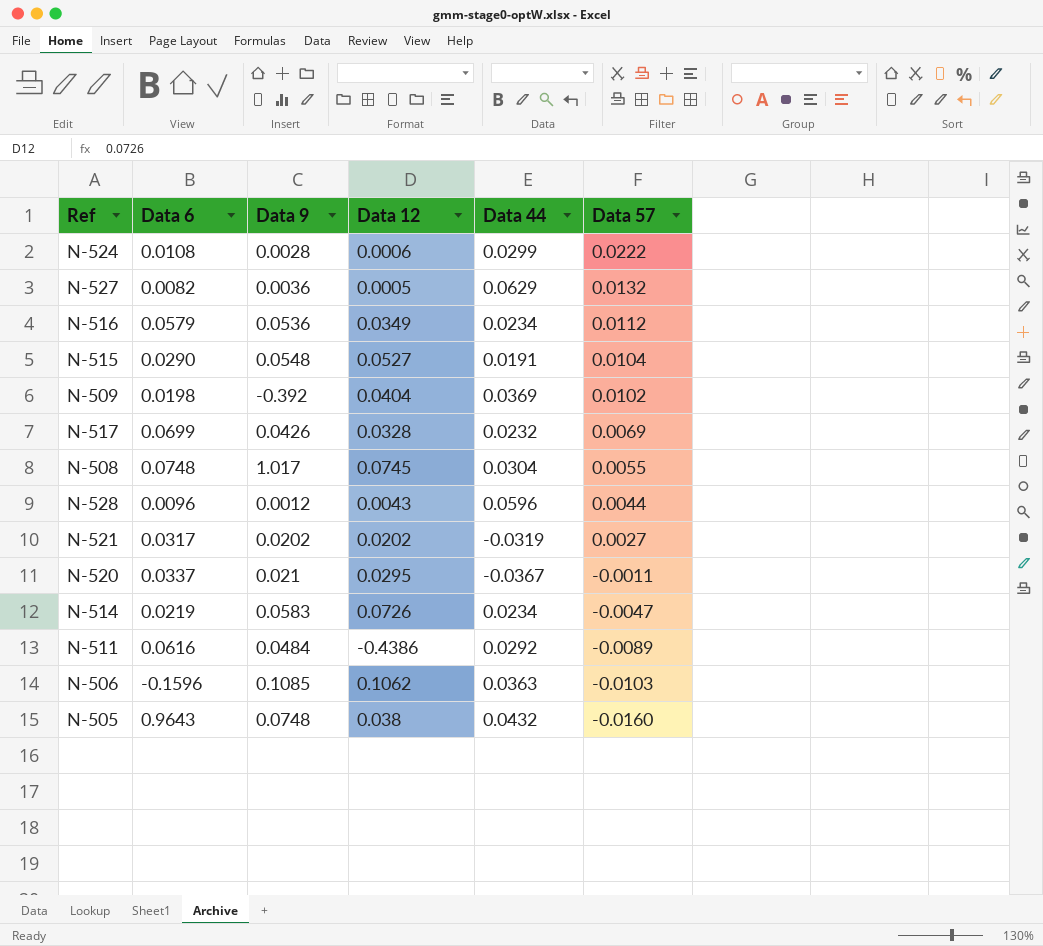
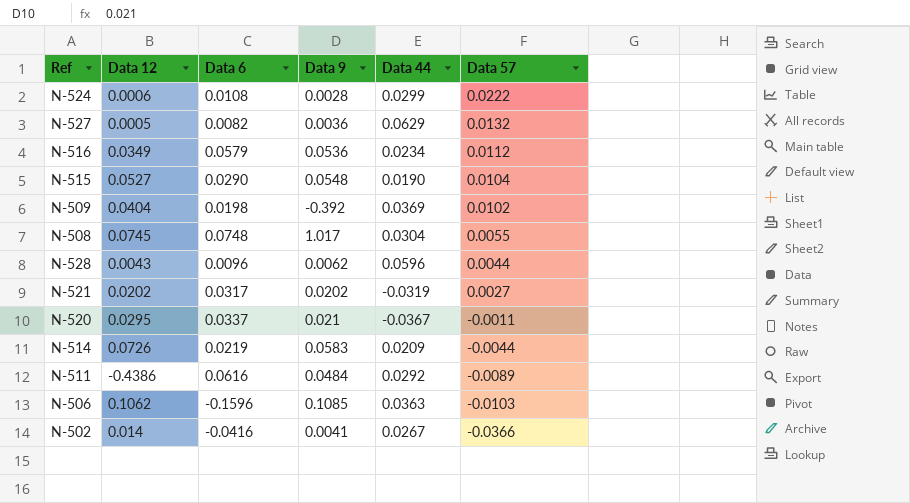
column Data 12 | position: 4 -> 2
row N-517: 0.0699 | 0.0426 | 0.0328 | 0.0232 | 0.0069 -> none
row N-505: 0.9643 | 0.0748 | 0.038 | 0.0432 | -0.0160 -> none
N-515 | Data 44: 0.0191 -> 0.0190
N-528 | Data 9: 0.0012 -> 0.0062
N-514 | Data 44: 0.0234 -> 0.0209
N-514 | Data 57: -0.0047 -> -0.0044
row N-502: none -> 0.014 | -0.0416 | 0.0041 | 0.0267 | -0.0366

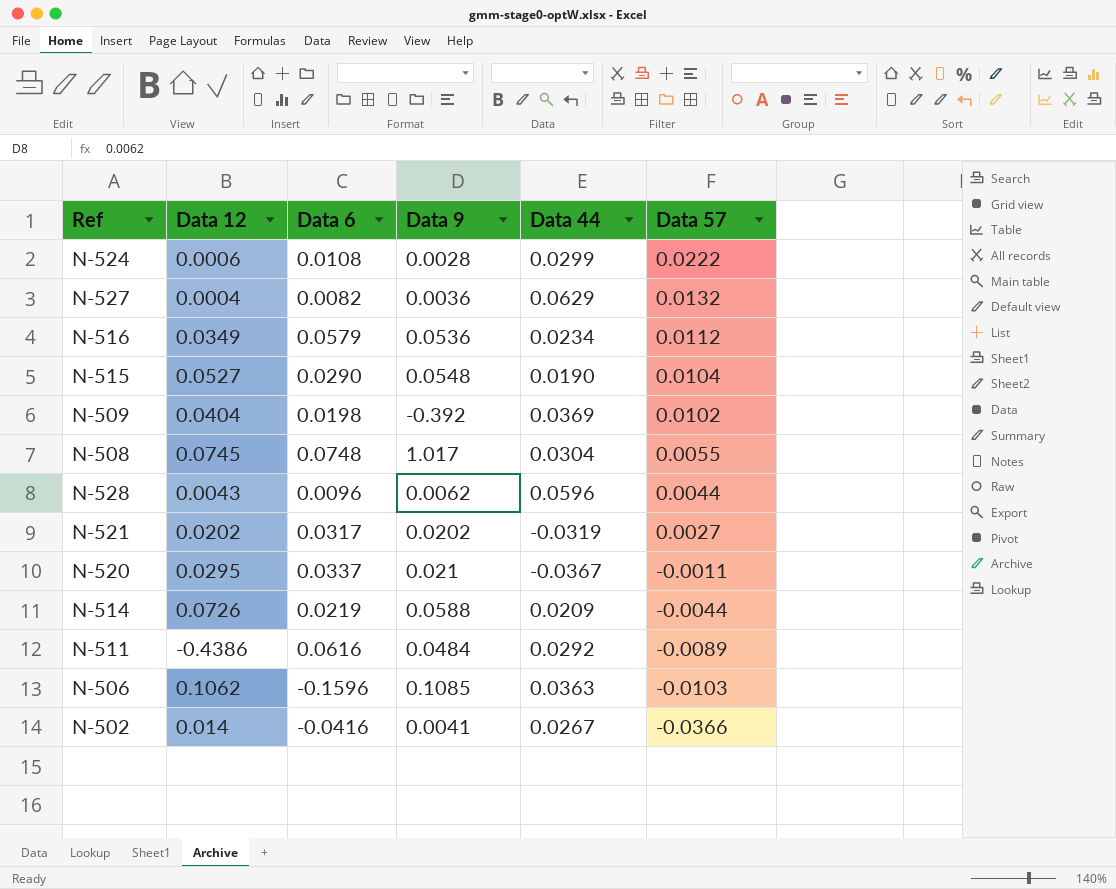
N-527 | Data 12: 0.0005 -> 0.0004
N-514 | Data 9: 0.0583 -> 0.0588

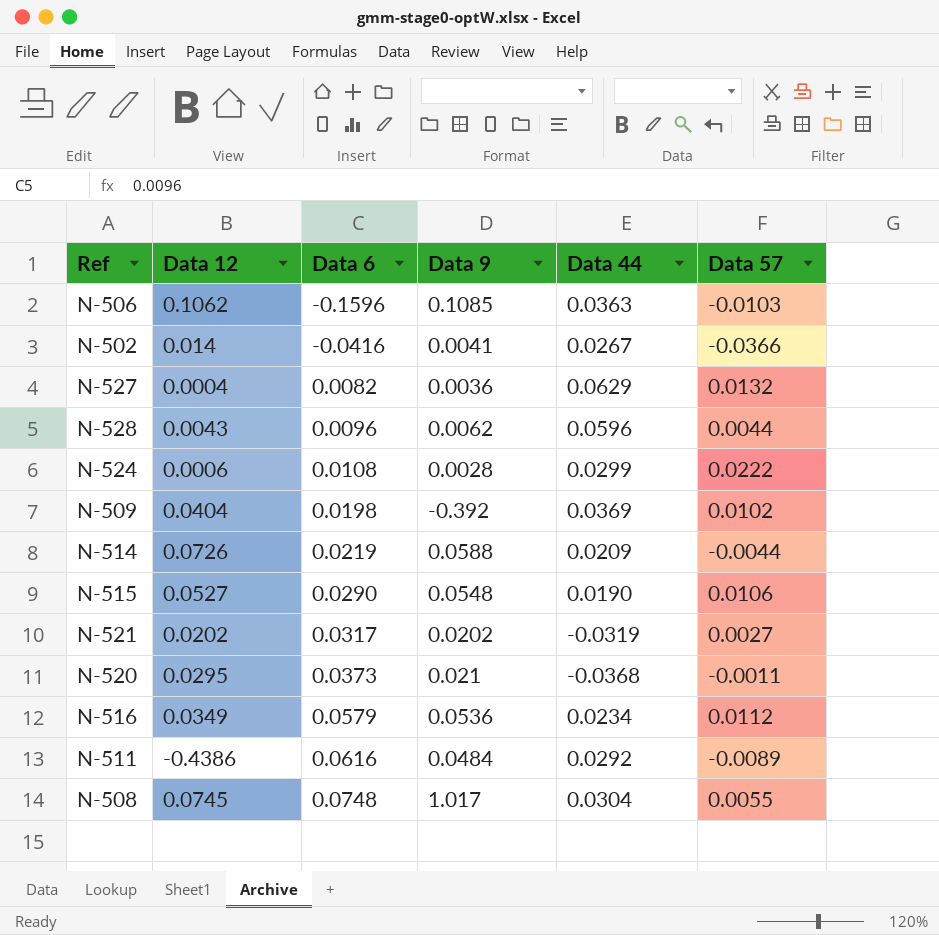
row order: Data 57 descending -> Data 6 ascending
N-515 | Data 57: 0.0104 -> 0.0106
N-520 | Data 6: 0.0337 -> 0.0373
N-520 | Data 44: -0.0367 -> -0.0368

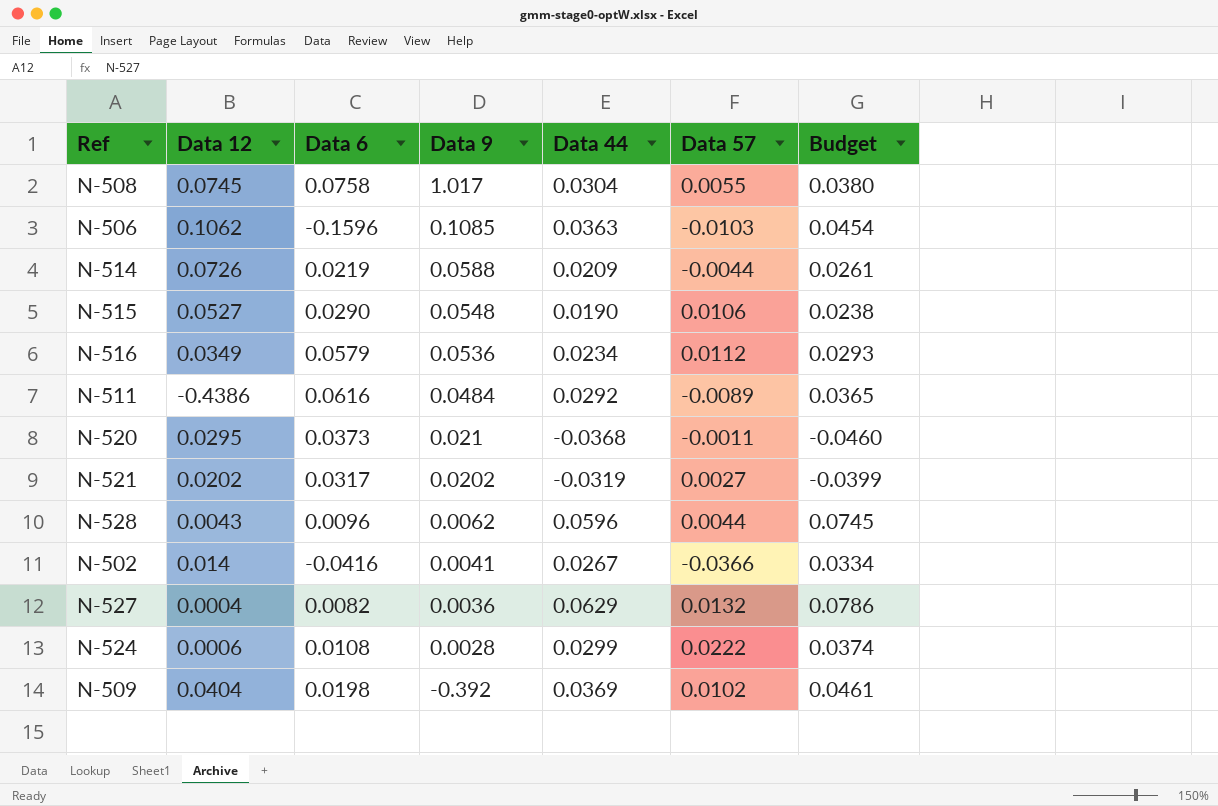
row order: Data 6 ascending -> Data 9 descending
column Budget | formula: none -> [Data 44] * 1.25
N-508 | Data 6: 0.0748 -> 0.0758

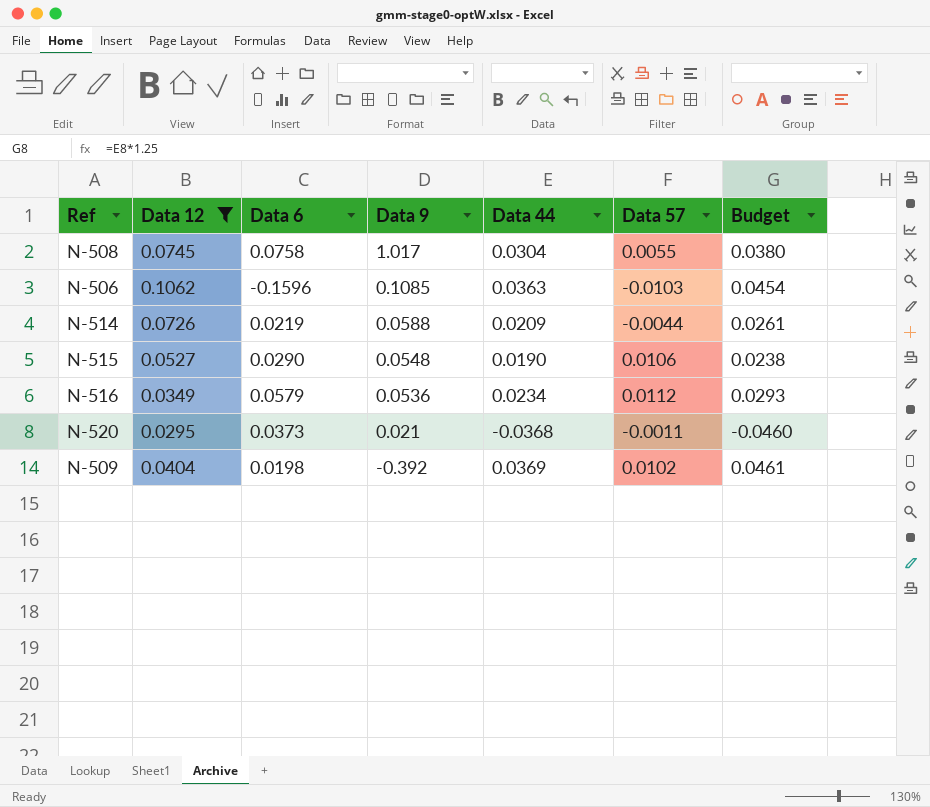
filter: none -> Data 12 >= 0.0295

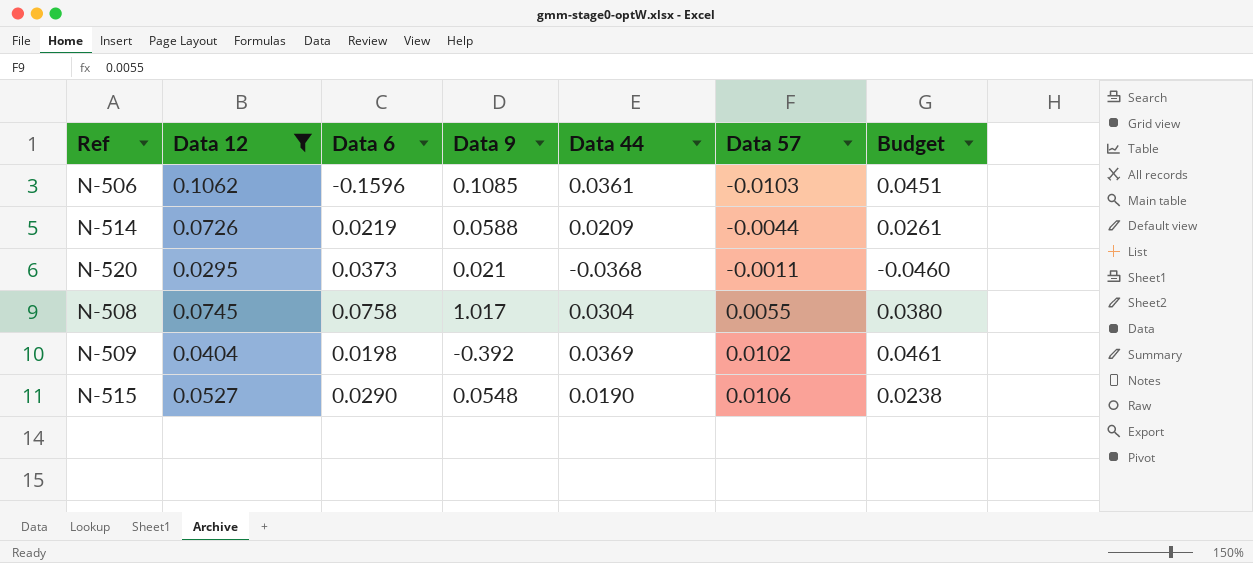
row order: Data 9 descending -> Data 57 ascending
row N-516: 0.0349 | 0.0579 | 0.0536 | 0.0234 | 0.0112 | 0.0293 -> none
N-506 | Data 44: 0.0363 -> 0.0361
N-506 | Budget: 0.0454 -> 0.0451

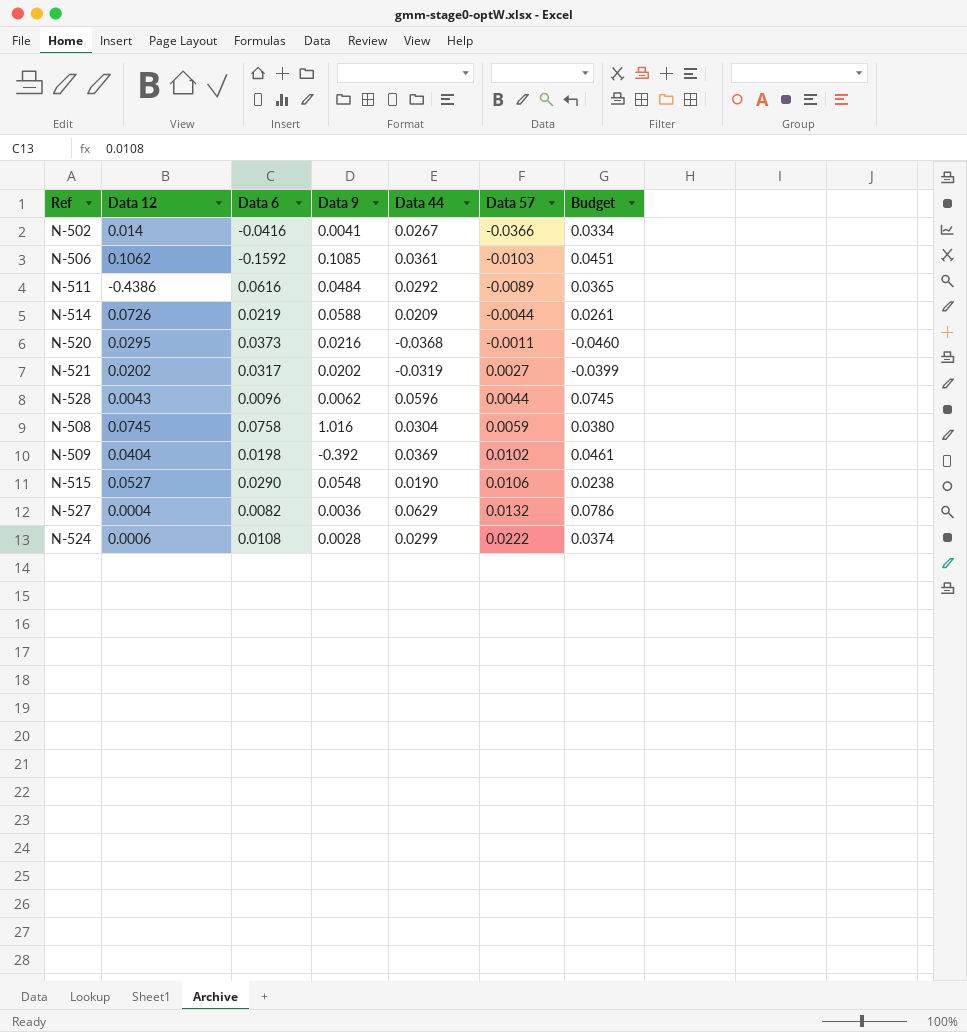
filter: Data 12 >= 0.0295 -> none
N-506 | Data 6: -0.1596 -> -0.1592
N-520 | Data 9: 0.021 -> 0.0216
N-508 | Data 9: 1.017 -> 1.016
N-508 | Data 57: 0.0055 -> 0.0059

